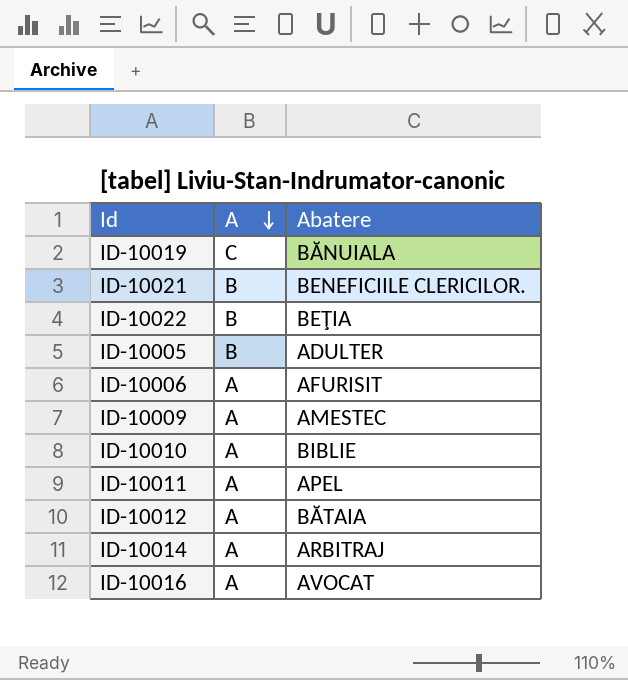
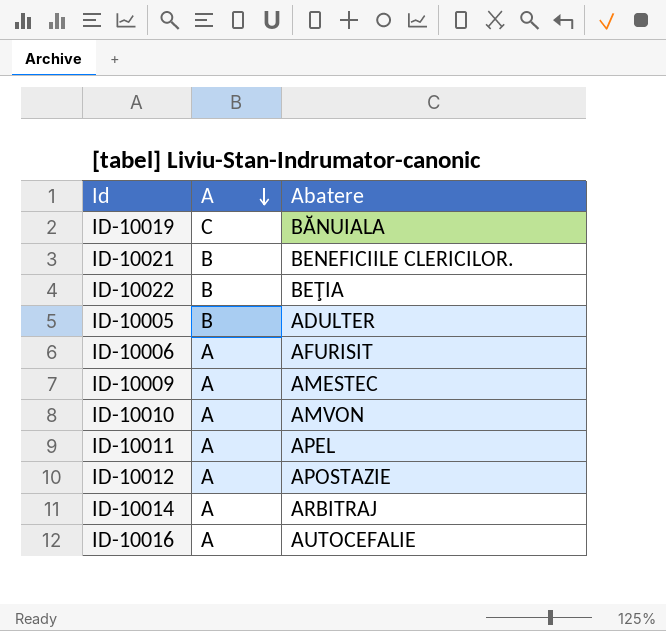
ID-10010 | Abatere: BIBLIE -> AMVON
ID-10012 | Abatere: BĂTAIA -> APOSTAZIE
ID-10016 | Abatere: AVOCAT -> AUTOCEFALIE

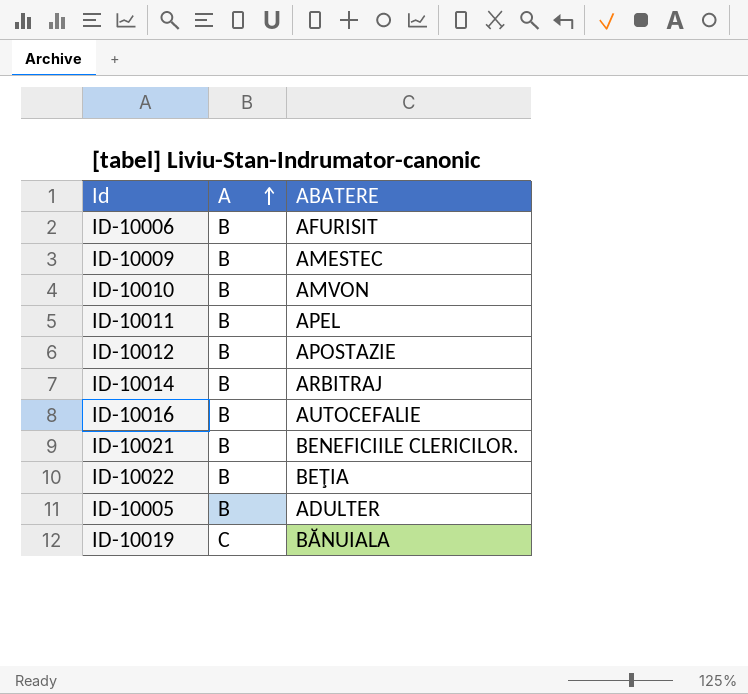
row order: A descending -> A ascending
column name: Abatere -> ABATERE
ID-10006 | A: A -> B
ID-10009 | A: A -> B
ID-10010 | A: A -> B
ID-10011 | A: A -> B
ID-10012 | A: A -> B
ID-10014 | A: A -> B
ID-10016 | A: A -> B

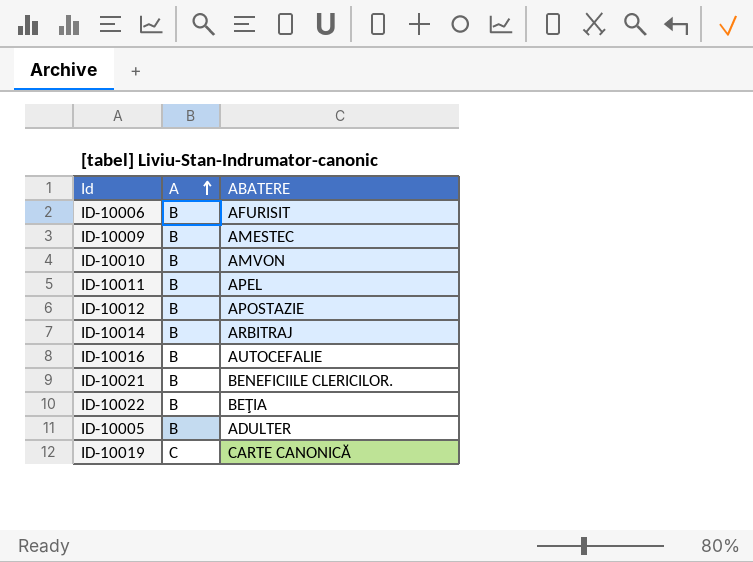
ID-10019 | ABATERE: BĂNUIALA -> CARTE CANONICĂ

